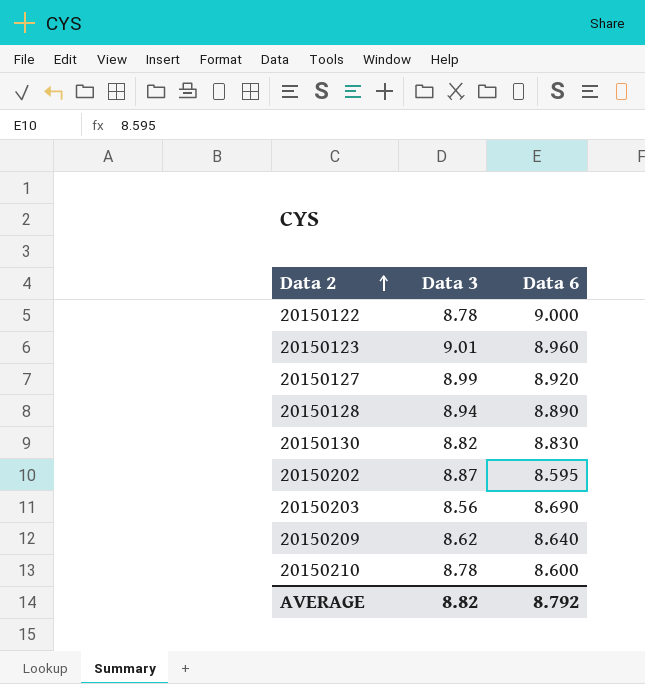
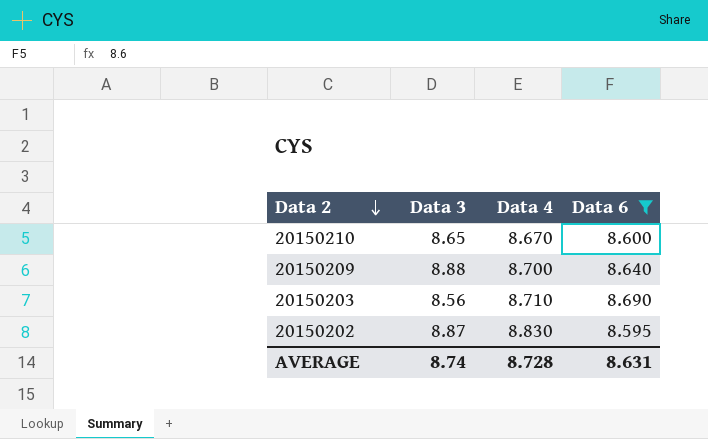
filter: none -> Data 6 <= 8.690
row order: Data 2 ascending -> Data 2 descending
column Data 4 | position: none -> 3
20150210 | Data 3: 8.78 -> 8.65
20150209 | Data 3: 8.62 -> 8.88
AVERAGE | Data 3: 8.82 -> 8.74
AVERAGE | Data 6: 8.792 -> 8.631

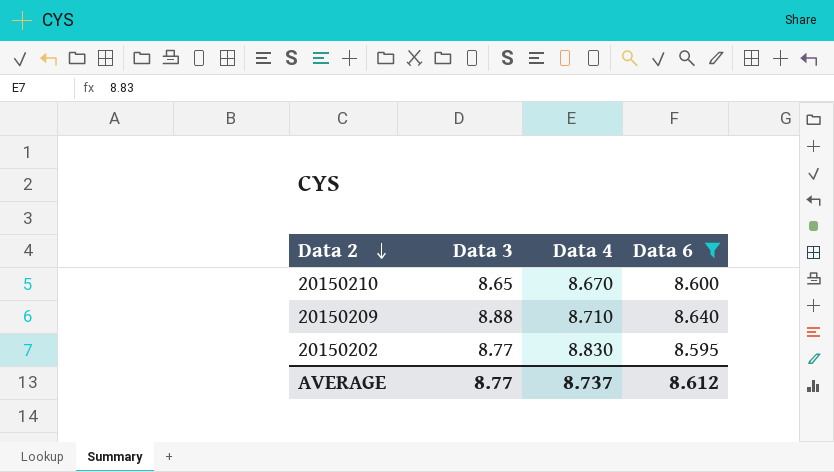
row 20150203: 8.56 | 8.710 | 8.690 -> none
20150209 | Data 4: 8.700 -> 8.710
20150202 | Data 3: 8.87 -> 8.77
AVERAGE | Data 3: 8.74 -> 8.77
AVERAGE | Data 4: 8.728 -> 8.737
AVERAGE | Data 6: 8.631 -> 8.612

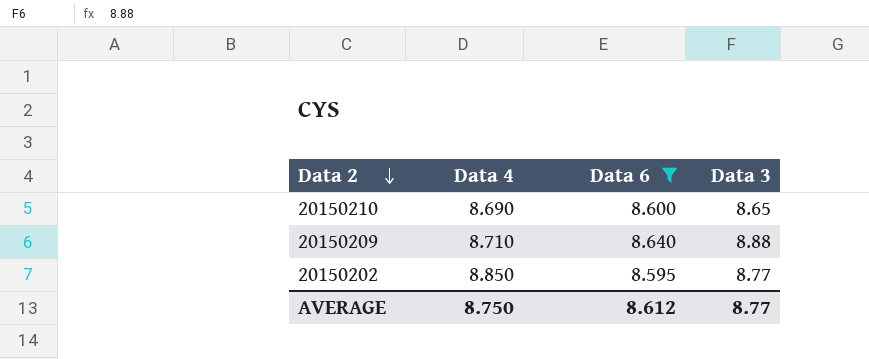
column Data 3 | position: 2 -> 4
20150210 | Data 4: 8.670 -> 8.690
20150202 | Data 4: 8.830 -> 8.850
AVERAGE | Data 4: 8.737 -> 8.750

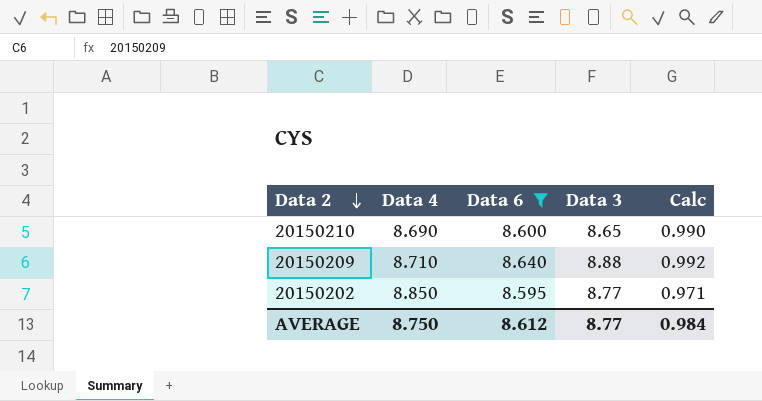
column Calc | formula: none -> [Data 6] / [Data 4]

